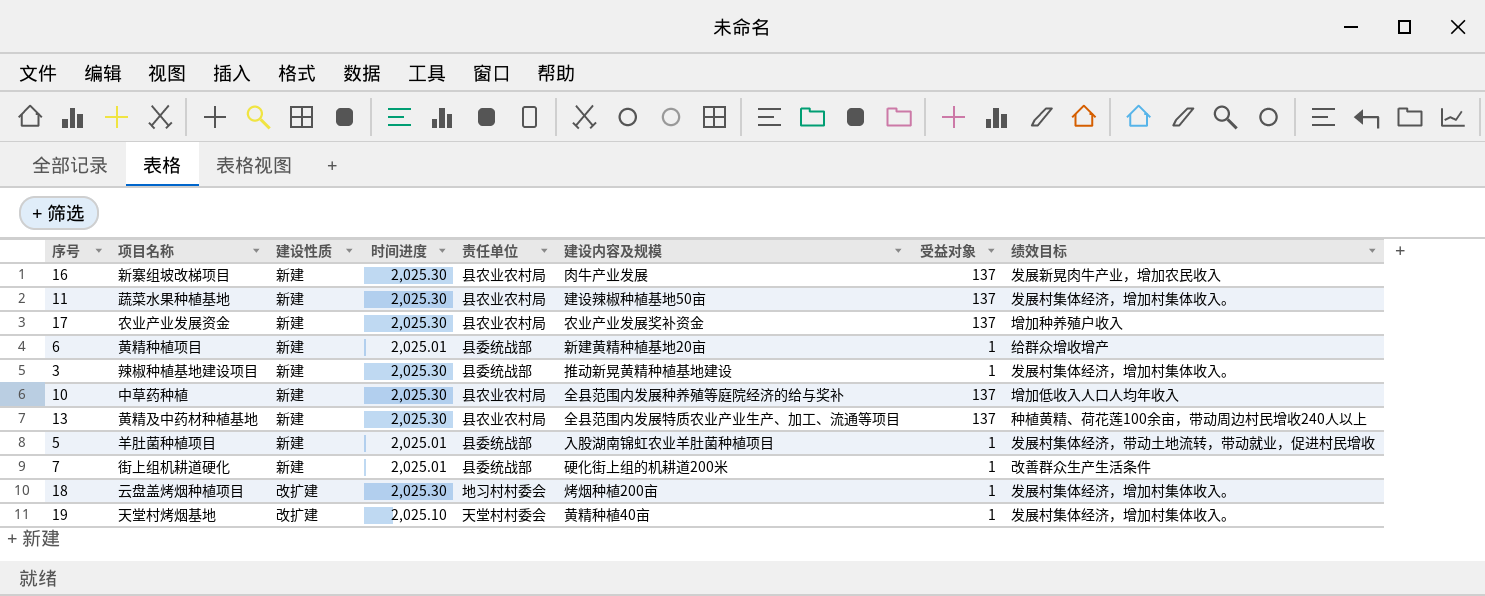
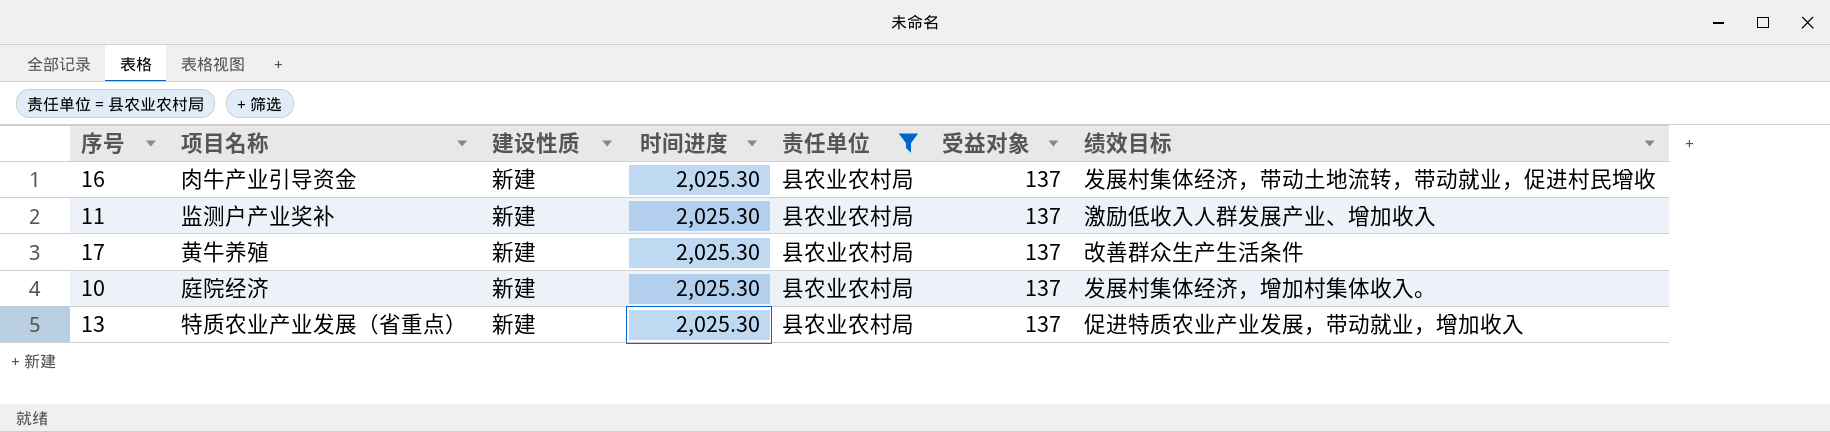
filter: none -> 责任单位 = 县农业农村局
column 建设内容及规模 | position: 6 -> none
16 | 项目名称: 新寨组坡改梯项目 -> 肉牛产业引导资金
16 | 绩效目标: 发展新晃肉牛产业，增加农民收入 -> 发展村集体经济，带动土地流转，带动就业，促进村民增收
11 | 项目名称: 蔬菜水果种植基地 -> 监测户产业奖补
11 | 绩效目标: 发展村集体经济，增加村集体收入。 -> 激励低收入人群发展产业、增加收入
17 | 项目名称: 农业产业发展资金 -> 黄牛养殖
17 | 绩效目标: 增加种养殖户收入 -> 改善群众生产生活条件
10 | 项目名称: 中草药种植 -> 庭院经济
10 | 绩效目标: 增加低收入人口人均年收入 -> 发展村集体经济，增加村集体收入。
13 | 项目名称: 黄精及中药材种植基地 -> 特质农业产业发展（省重点）
13 | 绩效目标: 种植黄精、荷花莲100余亩，带动周边村民增收240人以上 -> 促进特质农业产业发展，带动就业，增加收入

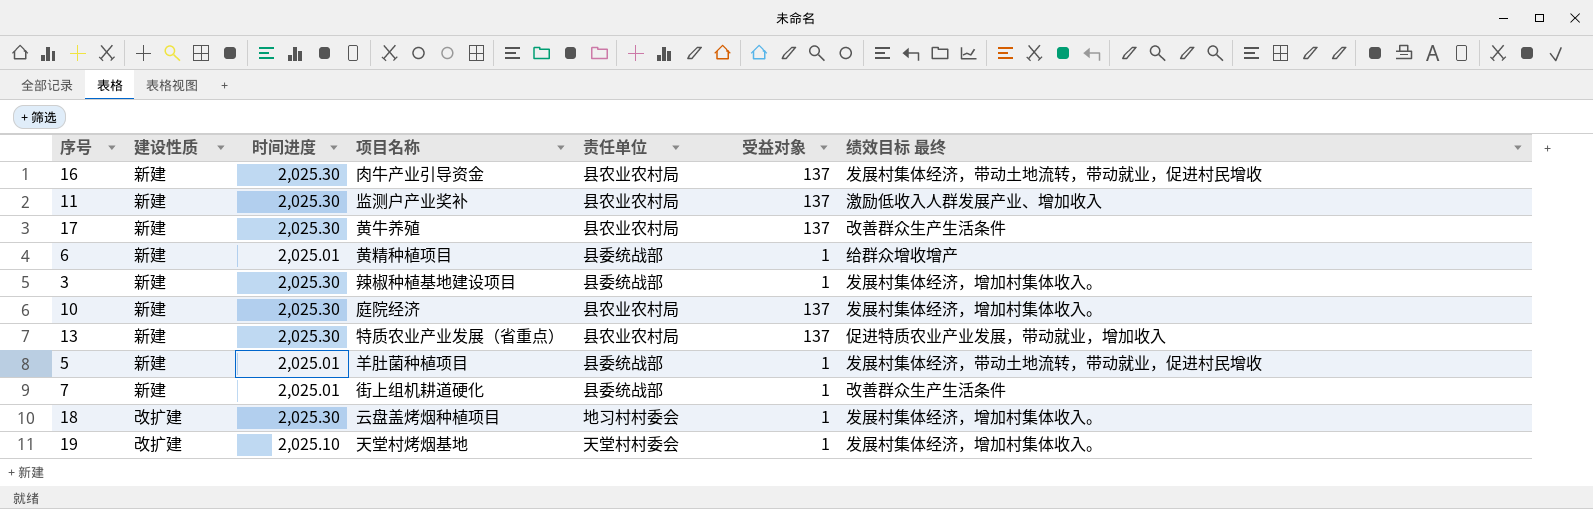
filter: 责任单位 = 县农业农村局 -> none
column 项目名称 | position: 2 -> 4
column name: 绩效目标 -> 绩效目标 最终

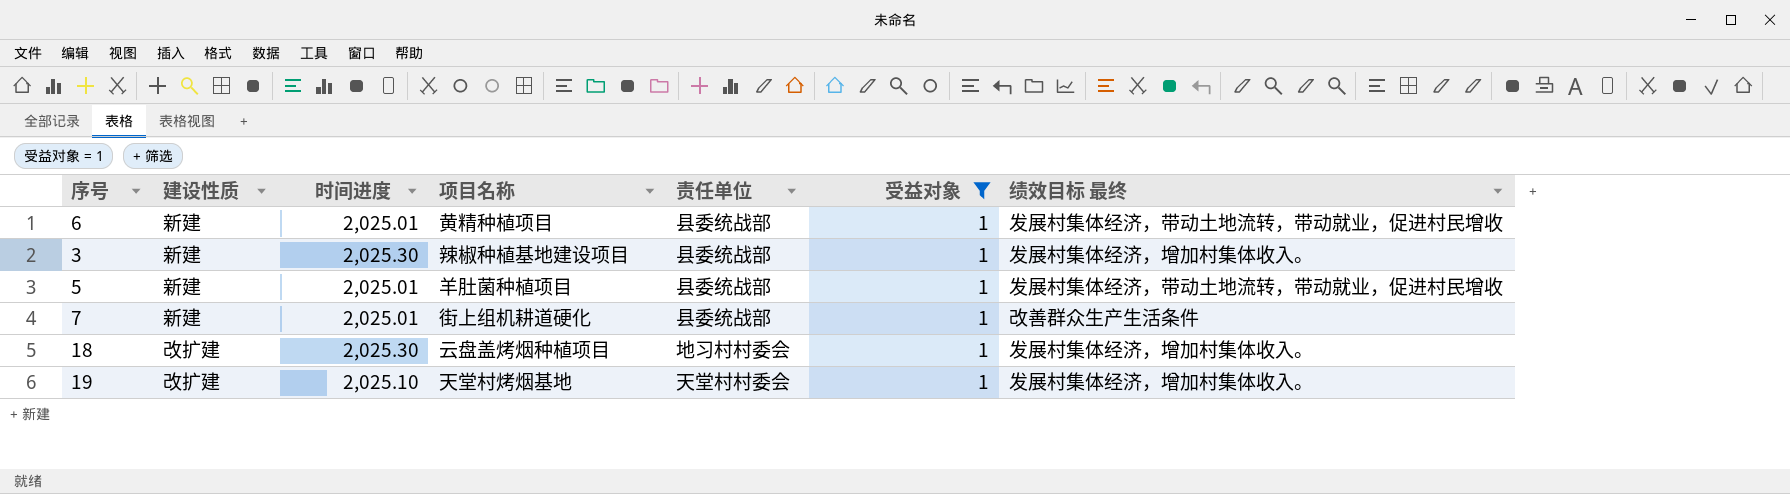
filter: none -> 受益对象 = 1
6 | 绩效目标 最终: 给群众增收增产 -> 发展村集体经济，带动土地流转，带动就业，促进村民增收

